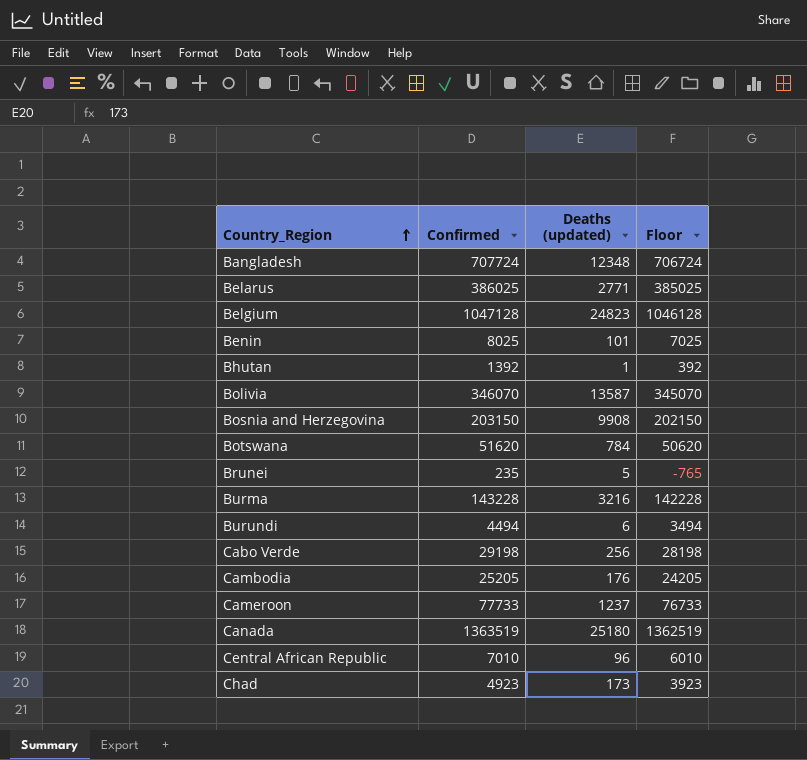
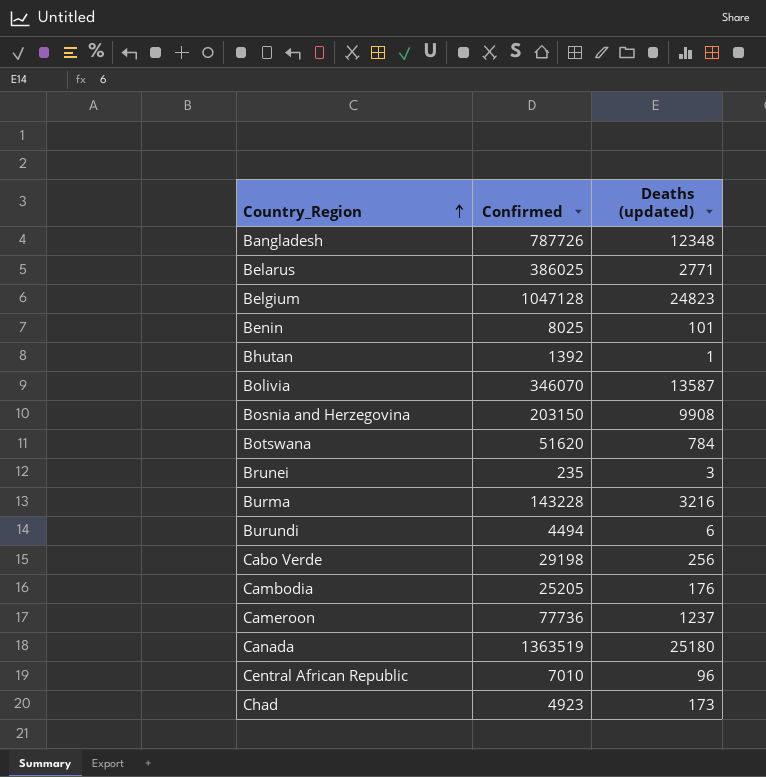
column Floor | formula: [Confirmed] - 1000 -> none
Bangladesh | Confirmed: 707724 -> 787726
Brunei | Deaths (updated): 5 -> 3
Cameroon | Confirmed: 77733 -> 77736

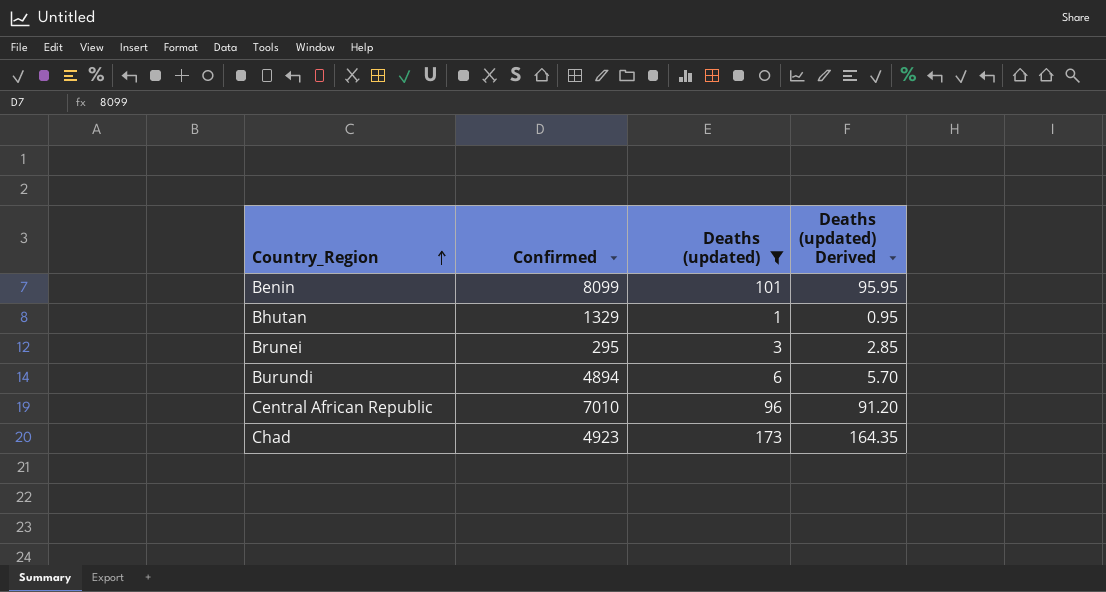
filter: none -> Deaths (updated) <= 173
column Deaths (updated) Derived | formula: none -> [Deaths (updated)] * 0.95
Benin | Confirmed: 8025 -> 8099
Bhutan | Confirmed: 1392 -> 1329
Brunei | Confirmed: 235 -> 295
Burundi | Confirmed: 4494 -> 4894

